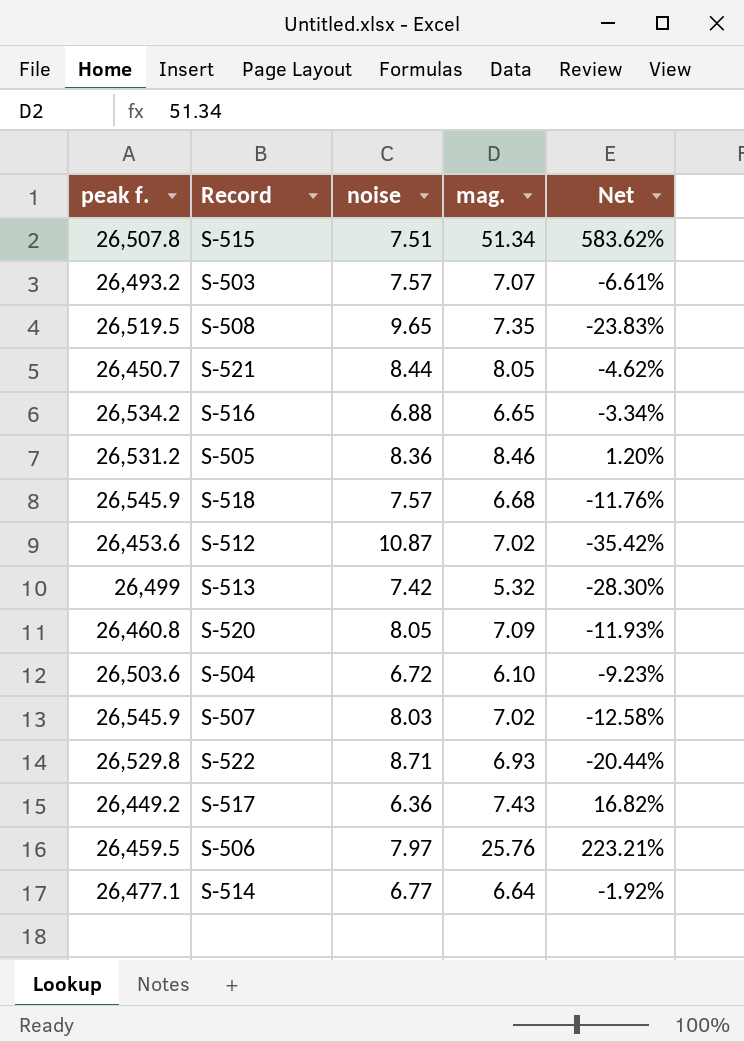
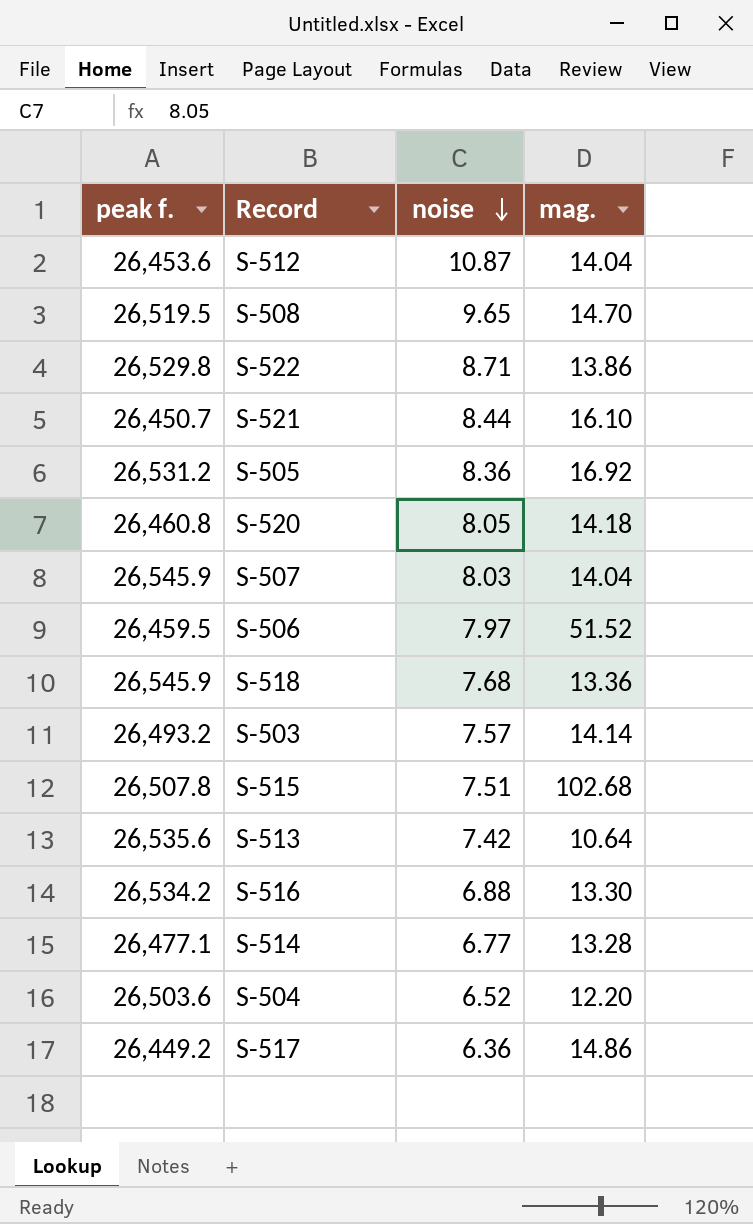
row order: none -> noise descending
column Net | formula: ([mag.] - [noise]) / [noise] -> none
S-512 | mag.: 7.02 -> 14.04
S-508 | mag.: 7.35 -> 14.70
S-522 | mag.: 6.93 -> 13.86
S-521 | mag.: 8.05 -> 16.10
S-505 | mag.: 8.46 -> 16.92
S-520 | mag.: 7.09 -> 14.18
S-507 | mag.: 7.02 -> 14.04
S-506 | mag.: 25.76 -> 51.52
S-518 | noise: 7.57 -> 7.68
S-518 | mag.: 6.68 -> 13.36
S-503 | mag.: 7.07 -> 14.14
S-515 | mag.: 51.34 -> 102.68
S-513 | peak f.: 26,499 -> 26,535.6
S-513 | mag.: 5.32 -> 10.64
S-516 | mag.: 6.65 -> 13.30
S-514 | mag.: 6.64 -> 13.28
S-504 | noise: 6.72 -> 6.52
S-504 | mag.: 6.10 -> 12.20
S-517 | mag.: 7.43 -> 14.86

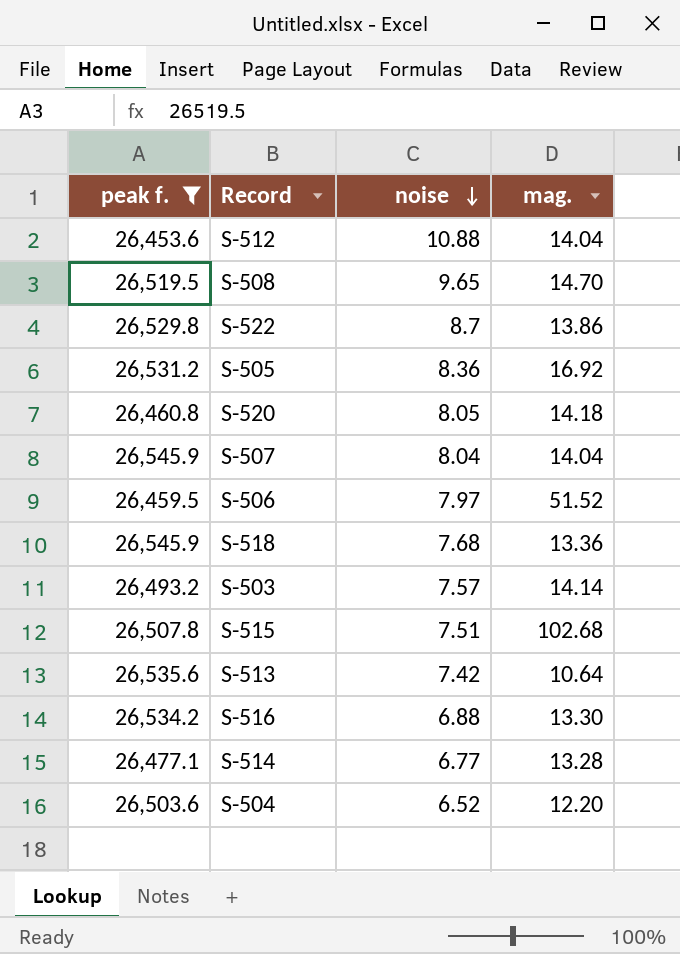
filter: none -> peak f. >= 26,453.6
S-512 | noise: 10.87 -> 10.88
S-522 | noise: 8.71 -> 8.7
S-507 | noise: 8.03 -> 8.04

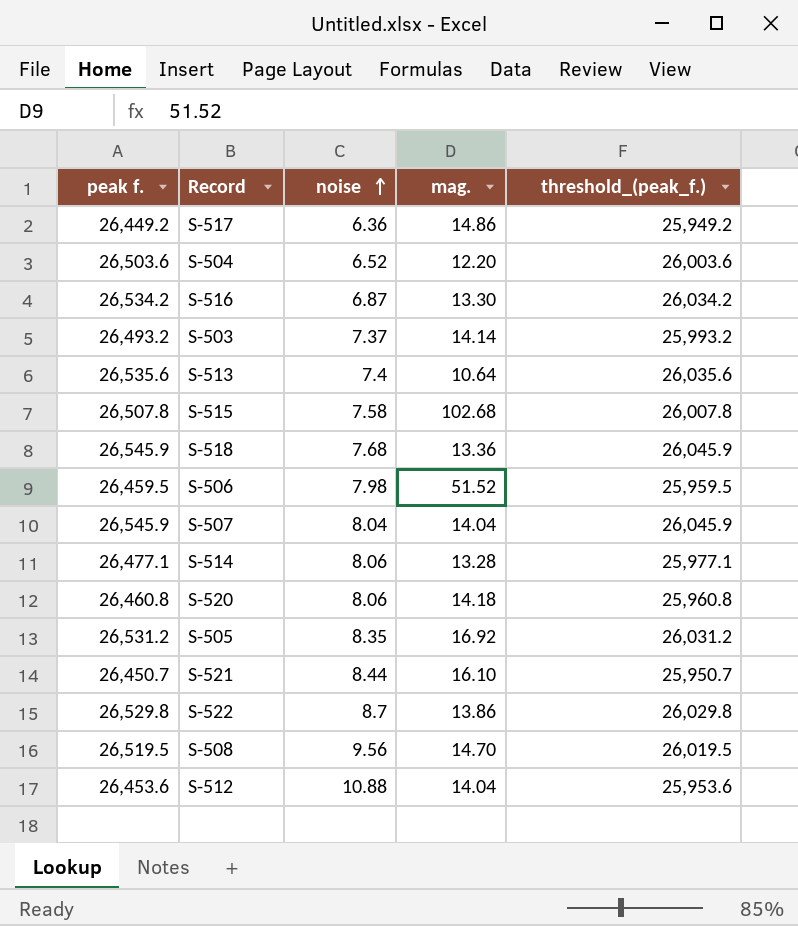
filter: peak f. >= 26,453.6 -> none
row order: noise descending -> noise ascending
column threshold_(peak_f.) | formula: none -> [peak f.] - 500
S-516 | noise: 6.88 -> 6.87
S-503 | noise: 7.57 -> 7.37
S-513 | noise: 7.42 -> 7.4
S-515 | noise: 7.51 -> 7.58
S-506 | noise: 7.97 -> 7.98
S-514 | noise: 6.77 -> 8.06
S-520 | noise: 8.05 -> 8.06
S-505 | noise: 8.36 -> 8.35
S-508 | noise: 9.65 -> 9.56

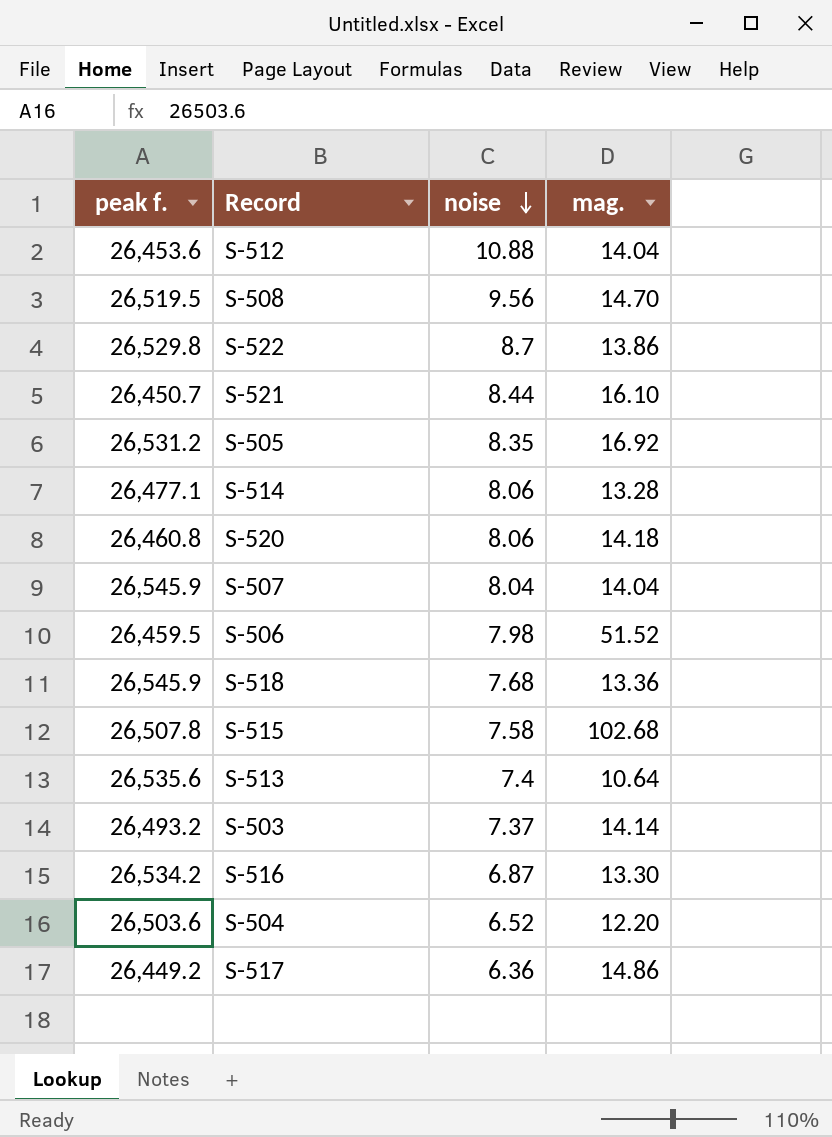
row order: noise ascending -> noise descending
column threshold_(peak_f.) | formula: [peak f.] - 500 -> none

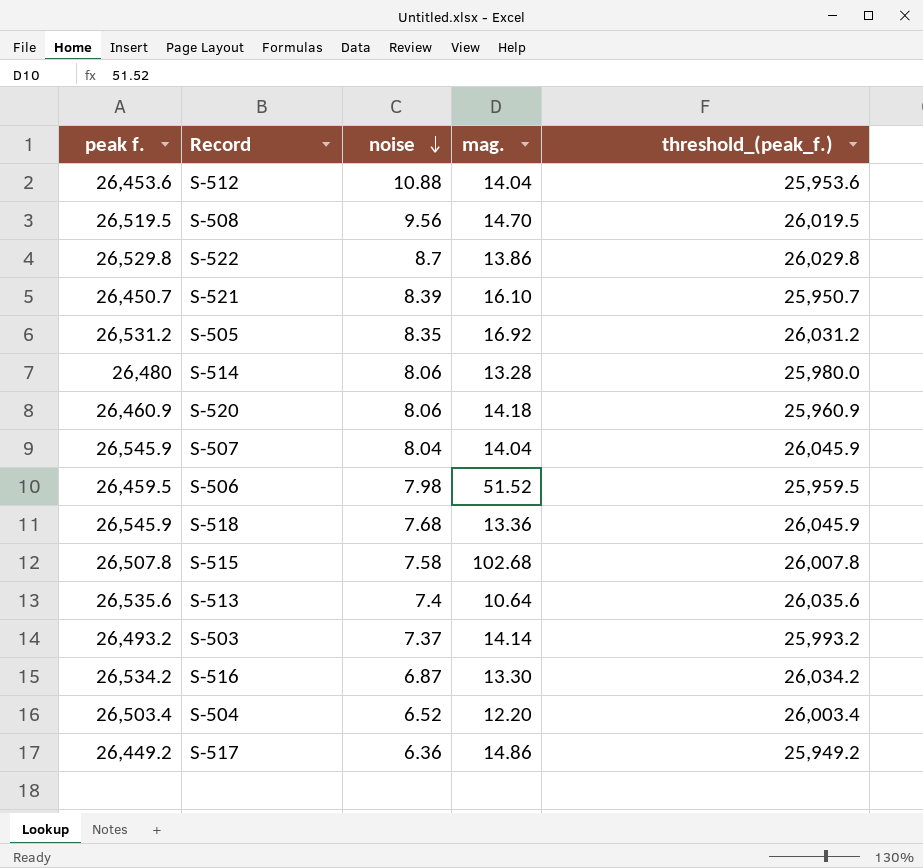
column threshold_(peak_f.) | formula: none -> [peak f.] - 500
S-521 | noise: 8.44 -> 8.39
S-514 | peak f.: 26,477.1 -> 26,480
S-520 | peak f.: 26,460.8 -> 26,460.9
S-504 | peak f.: 26,503.6 -> 26,503.4

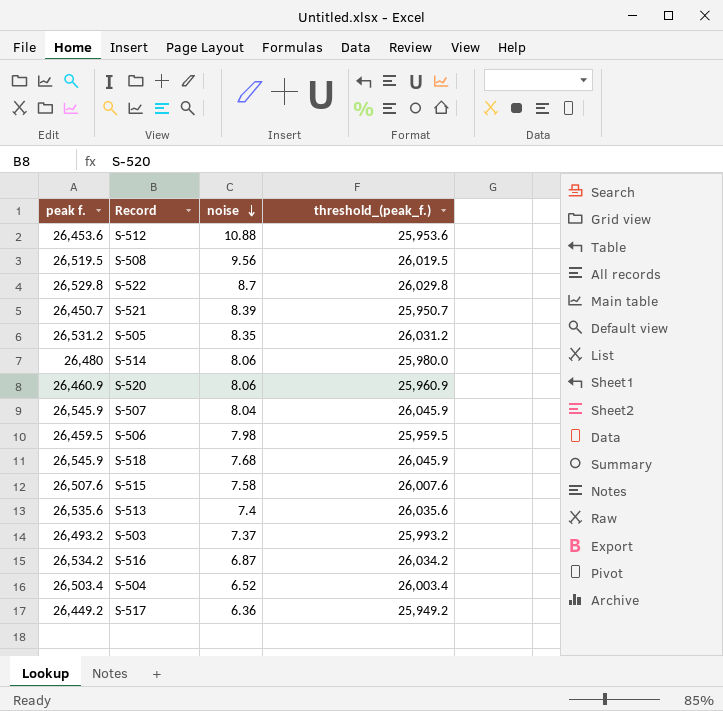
column mag. | position: 4 -> none
S-515 | peak f.: 26,507.8 -> 26,507.6
S-515 | threshold_(peak_f.): 26,007.8 -> 26,007.6

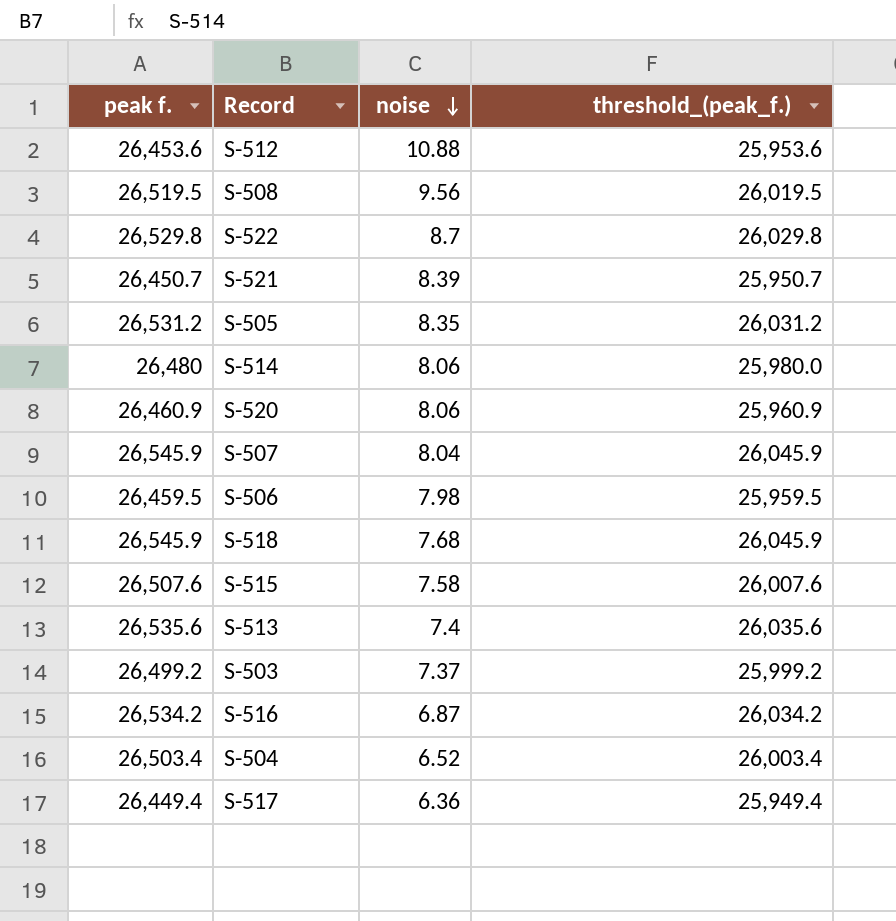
S-503 | peak f.: 26,493.2 -> 26,499.2
S-503 | threshold_(peak_f.): 25,993.2 -> 25,999.2
S-517 | peak f.: 26,449.2 -> 26,449.4
S-517 | threshold_(peak_f.): 25,949.2 -> 25,949.4

